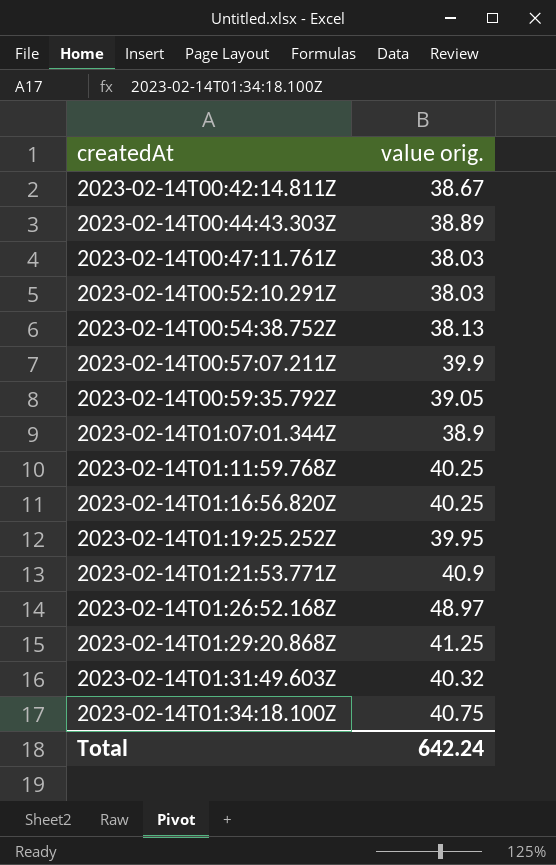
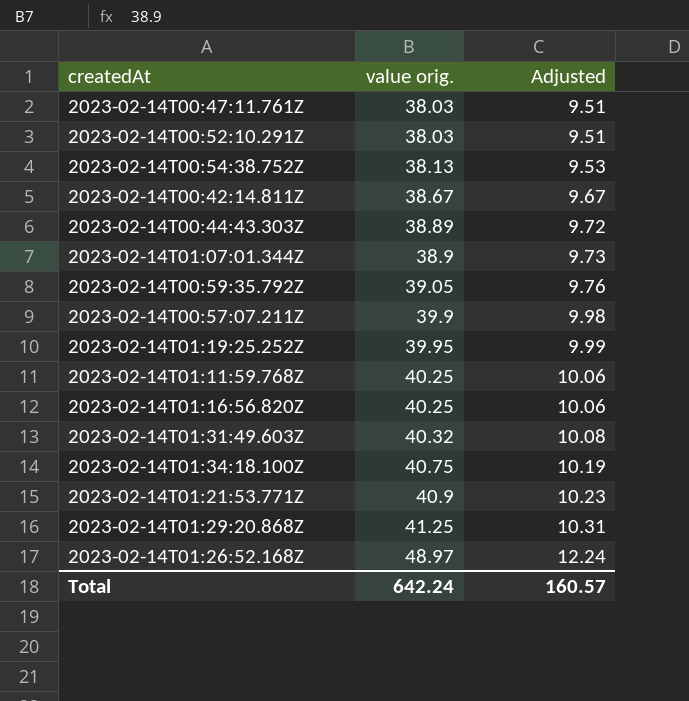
row order: createdAt ascending -> value orig. ascending
column Adjusted | formula: none -> [value orig.] * 0.25

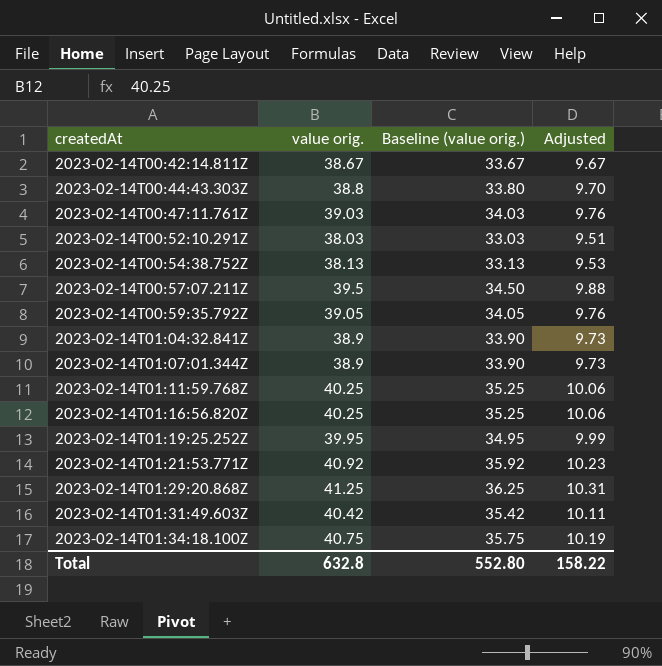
row order: value orig. ascending -> createdAt ascending
column Baseline (value orig.) | formula: none -> [value orig.] - 5
row 2023-02-14T01:26:52.168Z: 48.97 | 12.24 -> none
2023-02-14T00:44:43.303Z | value orig.: 38.89 -> 38.8
2023-02-14T00:44:43.303Z | Adjusted: 9.72 -> 9.70
2023-02-14T00:47:11.761Z | value orig.: 38.03 -> 39.03
2023-02-14T00:47:11.761Z | Adjusted: 9.51 -> 9.76
2023-02-14T00:57:07.211Z | value orig.: 39.9 -> 39.5
2023-02-14T00:57:07.211Z | Adjusted: 9.98 -> 9.88
row 2023-02-14T01:04:32.841Z: none -> 38.9 | 33.90 | 9.73
2023-02-14T01:21:53.771Z | value orig.: 40.9 -> 40.92
2023-02-14T01:31:49.603Z | value orig.: 40.32 -> 40.42
2023-02-14T01:31:49.603Z | Adjusted: 10.08 -> 10.11
Total | value orig.: 642.24 -> 632.8
Total | Adjusted: 160.57 -> 158.22

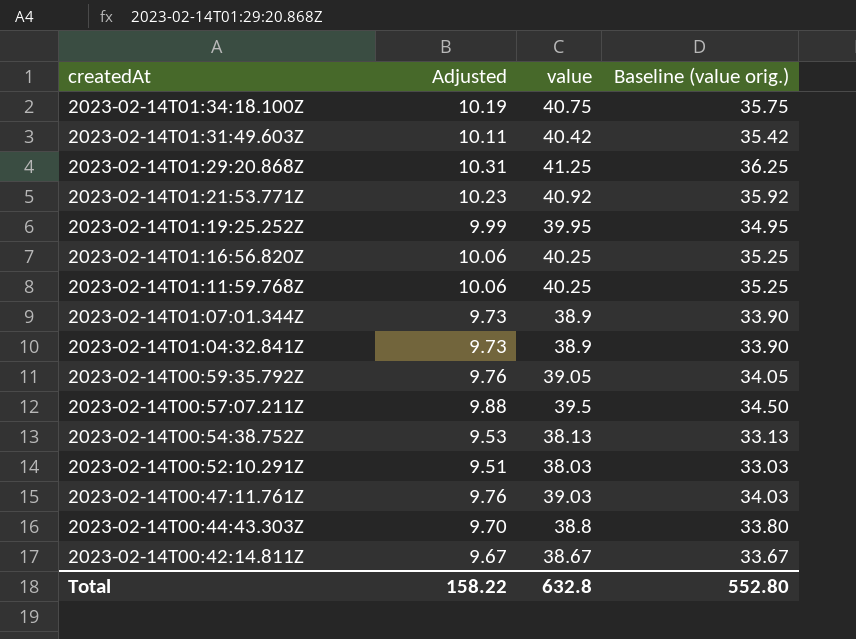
row order: createdAt ascending -> createdAt descending
column Adjusted | position: 4 -> 2
column name: value orig. -> value

